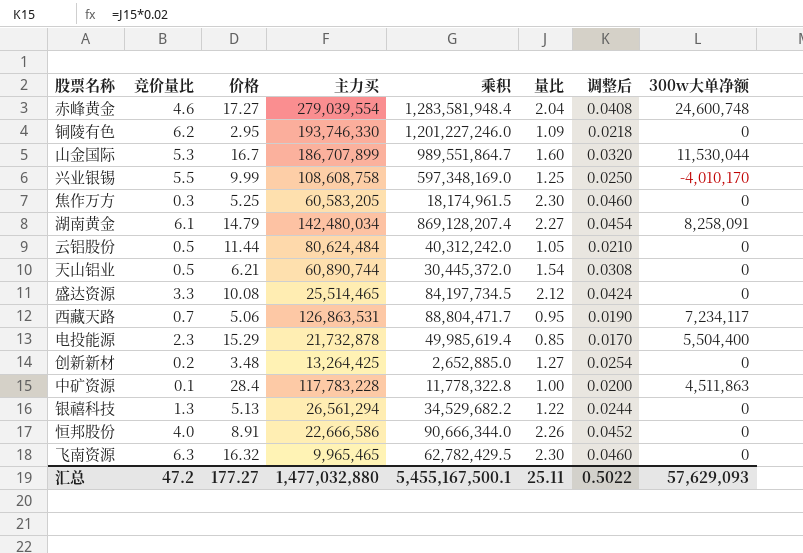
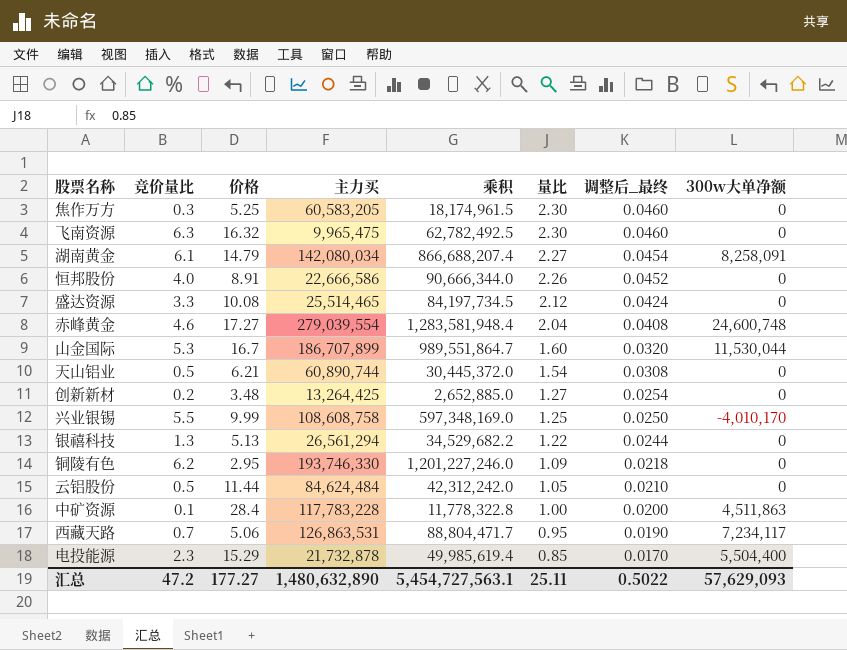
row order: none -> 量比 descending
column name: 调整后 -> 调整后_最终
飞南资源 | 主力买: 9,965,465 -> 9,965,475
飞南资源 | 乘积: 62,782,429.5 -> 62,782,492.5
湖南黄金 | 主力买: 142,480,034 -> 142,080,034
湖南黄金 | 乘积: 869,128,207.4 -> 866,688,207.4
云铝股份 | 主力买: 80,624,484 -> 84,624,484
云铝股份 | 乘积: 40,312,242.0 -> 42,312,242.0
汇总 | 主力买: 1,477,032,880 -> 1,480,632,890
汇总 | 乘积: 5,455,167,500.1 -> 5,454,727,563.1

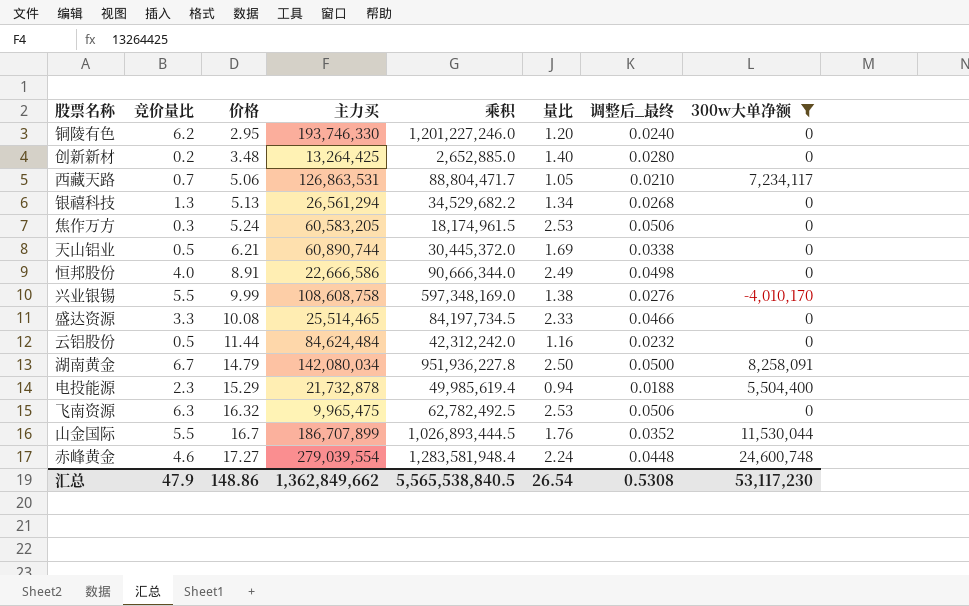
filter: none -> 300w大单净额 != 4,511,863
row order: 量比 descending -> 价格 ascending
铜陵有色 | 量比: 1.09 -> 1.20
铜陵有色 | 调整后_最终: 0.0218 -> 0.0240
创新新材 | 量比: 1.27 -> 1.40
创新新材 | 调整后_最终: 0.0254 -> 0.0280
西藏天路 | 量比: 0.95 -> 1.05
西藏天路 | 调整后_最终: 0.0190 -> 0.0210
银禧科技 | 量比: 1.22 -> 1.34
银禧科技 | 调整后_最终: 0.0244 -> 0.0268
焦作万方 | 价格: 5.25 -> 5.24
焦作万方 | 量比: 2.30 -> 2.53
焦作万方 | 调整后_最终: 0.0460 -> 0.0506
天山铝业 | 量比: 1.54 -> 1.69
天山铝业 | 调整后_最终: 0.0308 -> 0.0338
恒邦股份 | 量比: 2.26 -> 2.49
恒邦股份 | 调整后_最终: 0.0452 -> 0.0498
兴业银锡 | 量比: 1.25 -> 1.38
兴业银锡 | 调整后_最终: 0.0250 -> 0.0276
盛达资源 | 量比: 2.12 -> 2.33
盛达资源 | 调整后_最终: 0.0424 -> 0.0466
云铝股份 | 量比: 1.05 -> 1.16
云铝股份 | 调整后_最终: 0.0210 -> 0.0232
湖南黄金 | 竞价量比: 6.1 -> 6.7
湖南黄金 | 乘积: 866,688,207.4 -> 951,936,227.8
湖南黄金 | 量比: 2.27 -> 2.50
湖南黄金 | 调整后_最终: 0.0454 -> 0.0500
电投能源 | 量比: 0.85 -> 0.94
电投能源 | 调整后_最终: 0.0170 -> 0.0188
飞南资源 | 量比: 2.30 -> 2.53
飞南资源 | 调整后_最终: 0.0460 -> 0.0506
山金国际 | 竞价量比: 5.3 -> 5.5
山金国际 | 乘积: 989,551,864.7 -> 1,026,893,444.5
山金国际 | 量比: 1.60 -> 1.76
山金国际 | 调整后_最终: 0.0320 -> 0.0352
赤峰黄金 | 量比: 2.04 -> 2.24
赤峰黄金 | 调整后_最终: 0.0408 -> 0.0448
汇总 | 竞价量比: 47.2 -> 47.9
汇总 | 价格: 177.27 -> 148.86
汇总 | 主力买: 1,480,632,890 -> 1,362,849,662
汇总 | 乘积: 5,454,727,563.1 -> 5,565,538,840.5
汇总 | 量比: 25.11 -> 26.54
汇总 | 调整后_最终: 0.5022 -> 0.5308
汇总 | 300w大单净额: 57,629,093 -> 53,117,230

